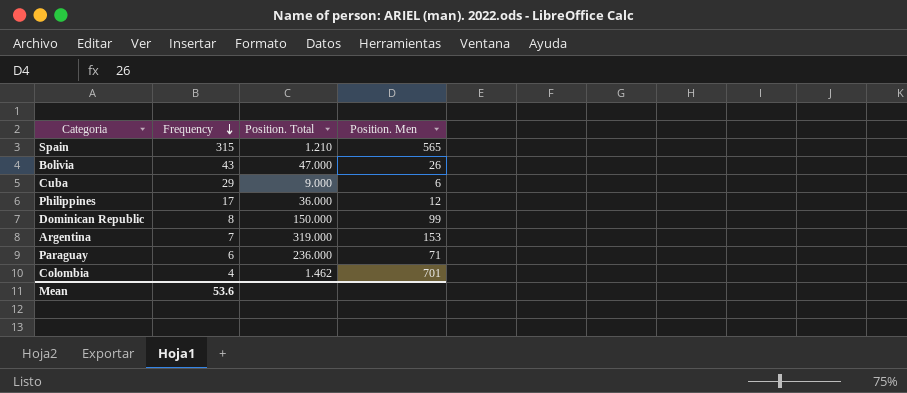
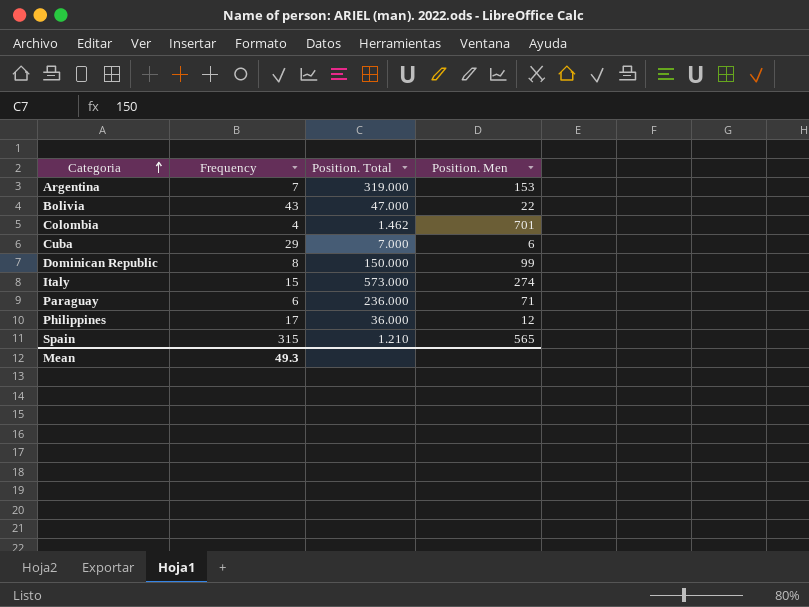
row order: Frequency descending -> Categoria ascending
Bolivia | Position. Men: 26 -> 22
Cuba | Position. Total: 9.000 -> 7.000
row Italy: none -> 15 | 573.000 | 274
Mean | Frequency: 53.6 -> 49.3

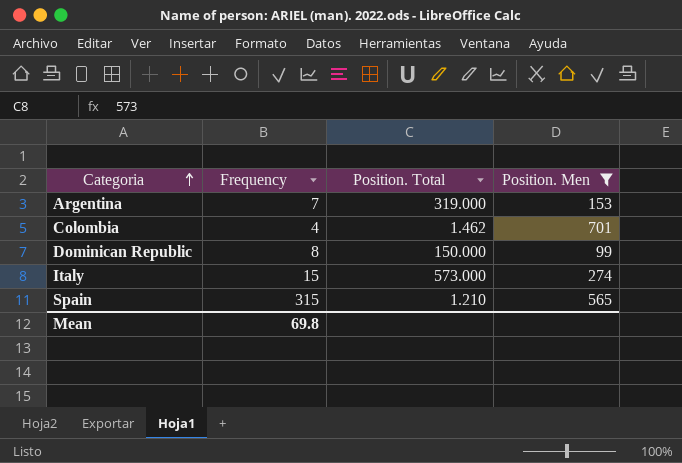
filter: none -> Position. Men >= 99
Mean | Frequency: 49.3 -> 69.8

